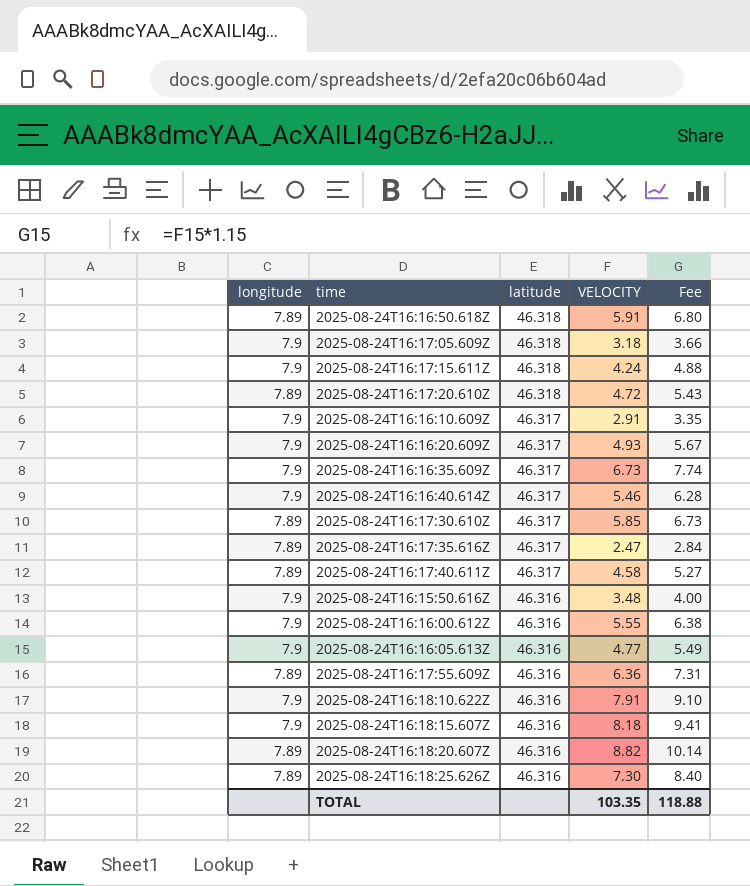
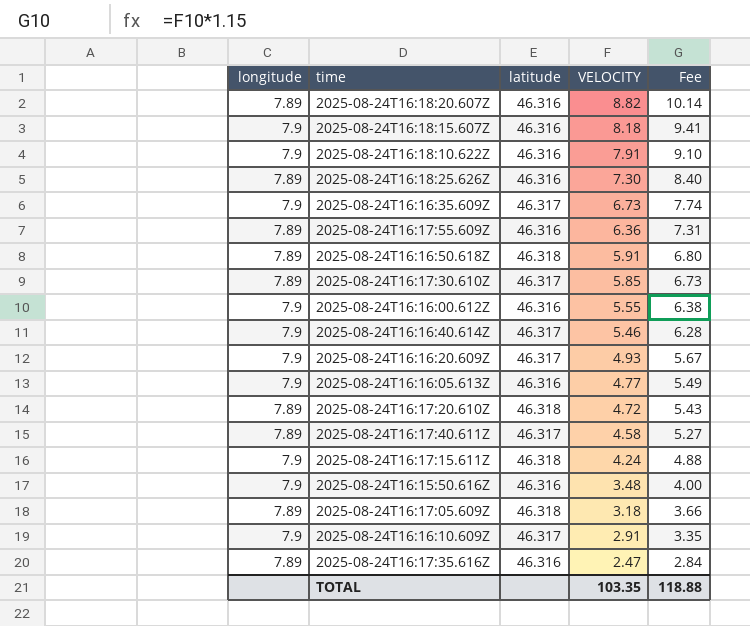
row order: latitude descending -> VELOCITY descending
2025-08-24T16:17:05.609Z | longitude: 7.9 -> 7.89
2025-08-24T16:17:35.616Z | latitude: 46.317 -> 46.316

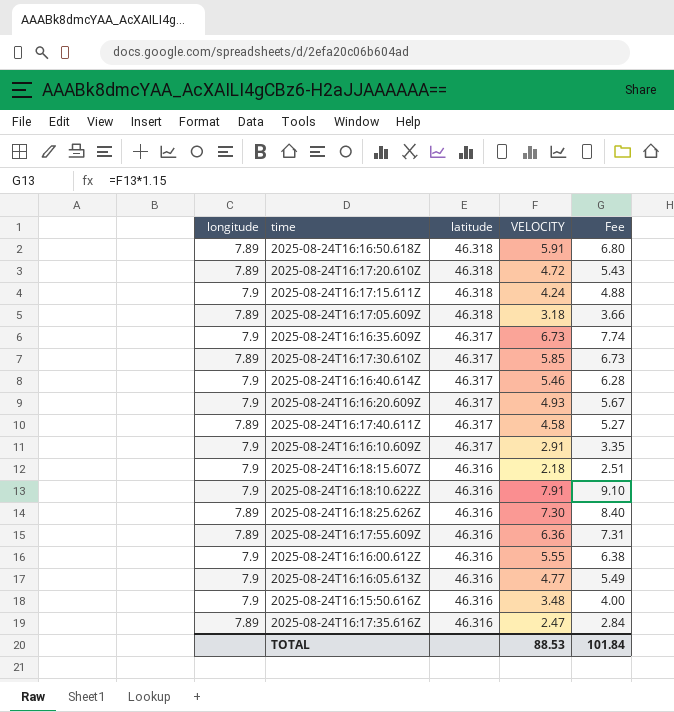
row order: VELOCITY descending -> latitude descending
row 2025-08-24T16:18:20.607Z: 7.89 | 46.316 | 8.82 | 10.14 -> none
2025-08-24T16:18:15.607Z | VELOCITY: 8.18 -> 2.18
2025-08-24T16:18:15.607Z | Fee: 9.41 -> 2.51
TOTAL | VELOCITY: 103.35 -> 88.53
TOTAL | Fee: 118.88 -> 101.84

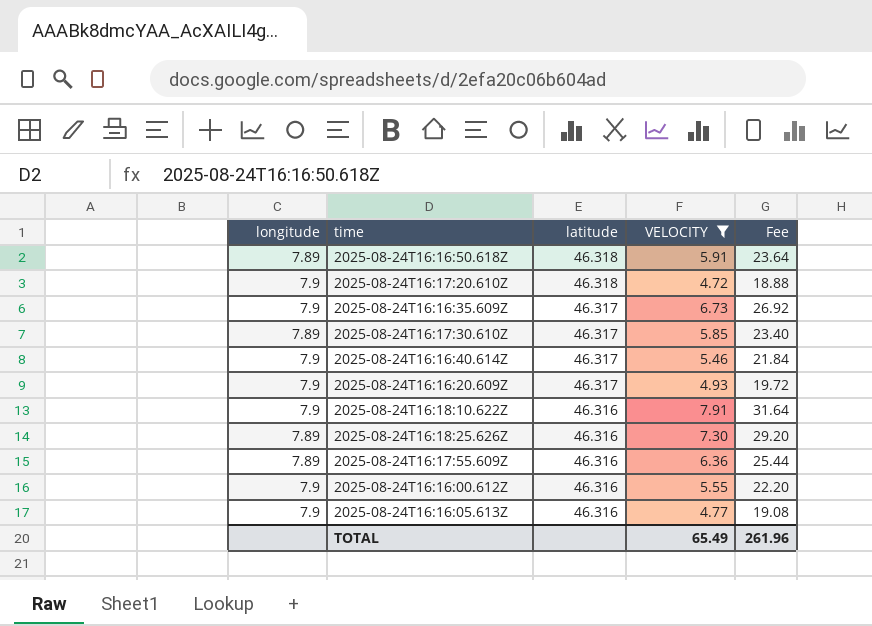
filter: none -> VELOCITY >= 4.72
column Fee | formula: [VELOCITY] * 1.15 -> [VELOCITY] * 4
2025-08-24T16:17:20.610Z | longitude: 7.89 -> 7.9
TOTAL | VELOCITY: 88.53 -> 65.49
TOTAL | Fee: 101.84 -> 261.96

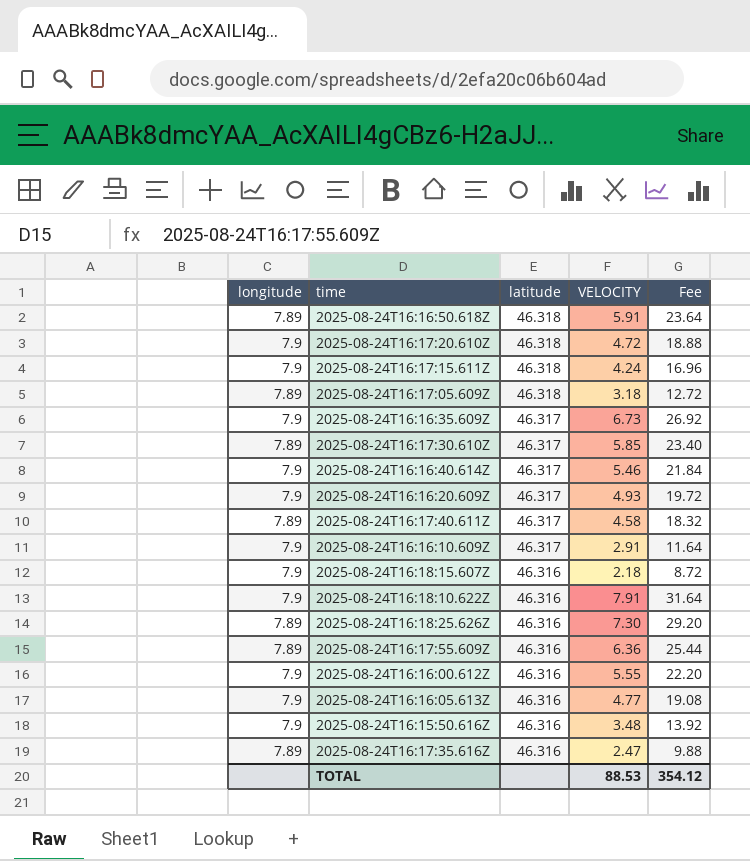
filter: VELOCITY >= 4.72 -> none
TOTAL | VELOCITY: 65.49 -> 88.53
TOTAL | Fee: 261.96 -> 354.12

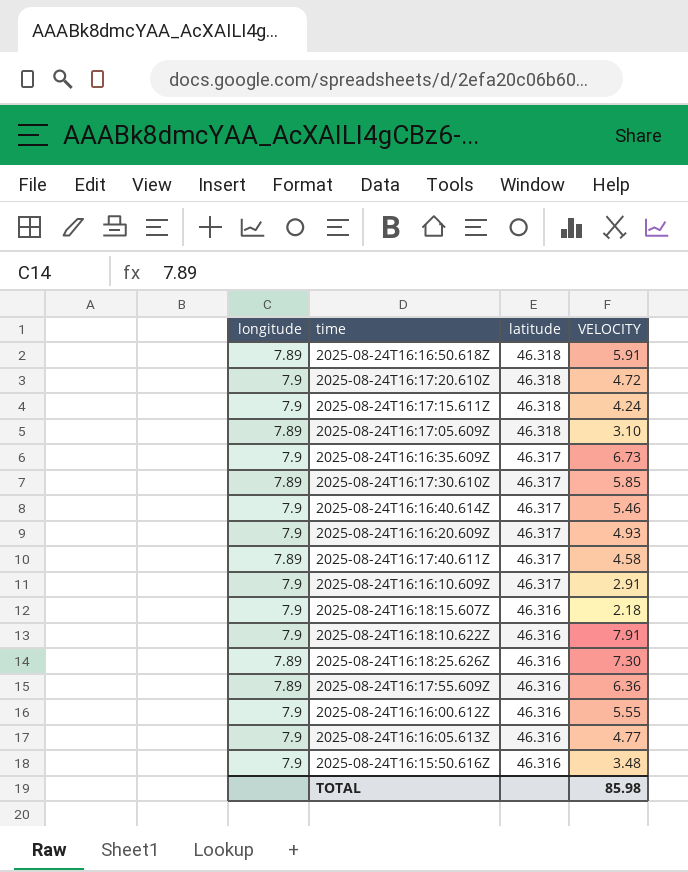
column Fee | formula: [VELOCITY] * 4 -> none
row 2025-08-24T16:17:35.616Z: 7.89 | 46.316 | 2.47 | 9.88 -> none
2025-08-24T16:17:05.609Z | VELOCITY: 3.18 -> 3.10
TOTAL | VELOCITY: 88.53 -> 85.98

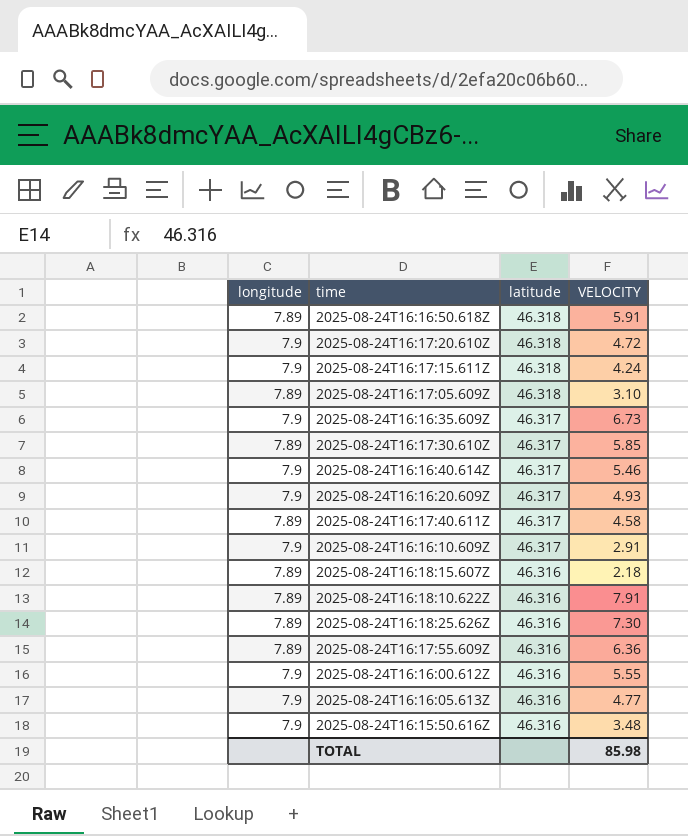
2025-08-24T16:18:15.607Z | longitude: 7.9 -> 7.89
2025-08-24T16:18:10.622Z | longitude: 7.9 -> 7.89

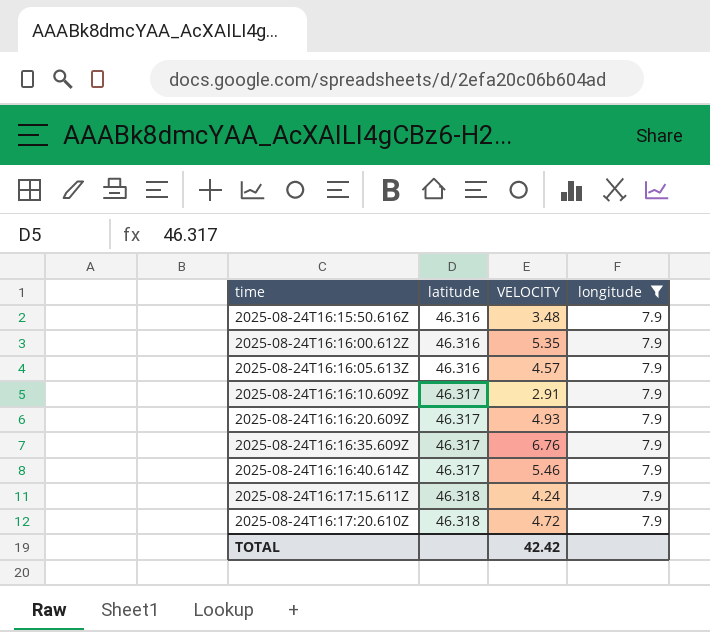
filter: none -> longitude = 7.9
row order: latitude descending -> time ascending
column longitude | position: 1 -> 4
2025-08-24T16:16:00.612Z | VELOCITY: 5.55 -> 5.35
2025-08-24T16:16:05.613Z | VELOCITY: 4.77 -> 4.57
2025-08-24T16:16:35.609Z | VELOCITY: 6.73 -> 6.76
TOTAL | VELOCITY: 85.98 -> 42.42

